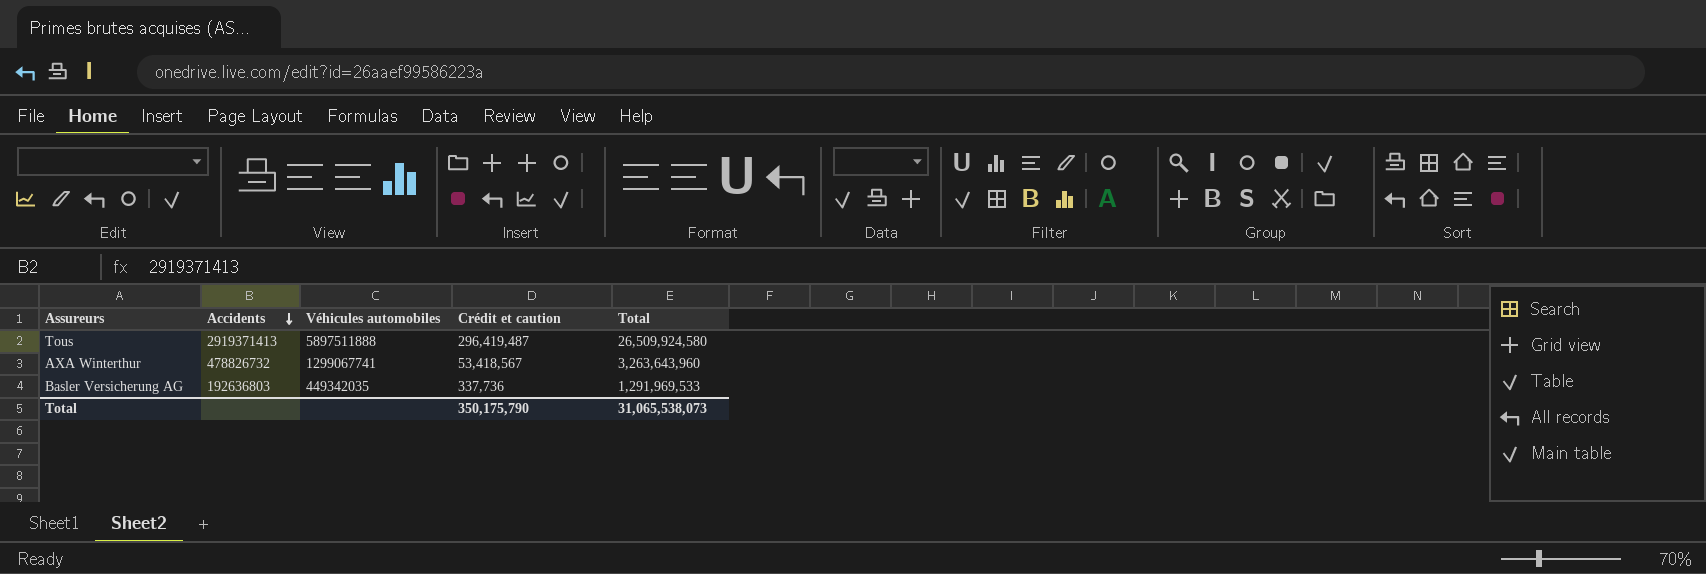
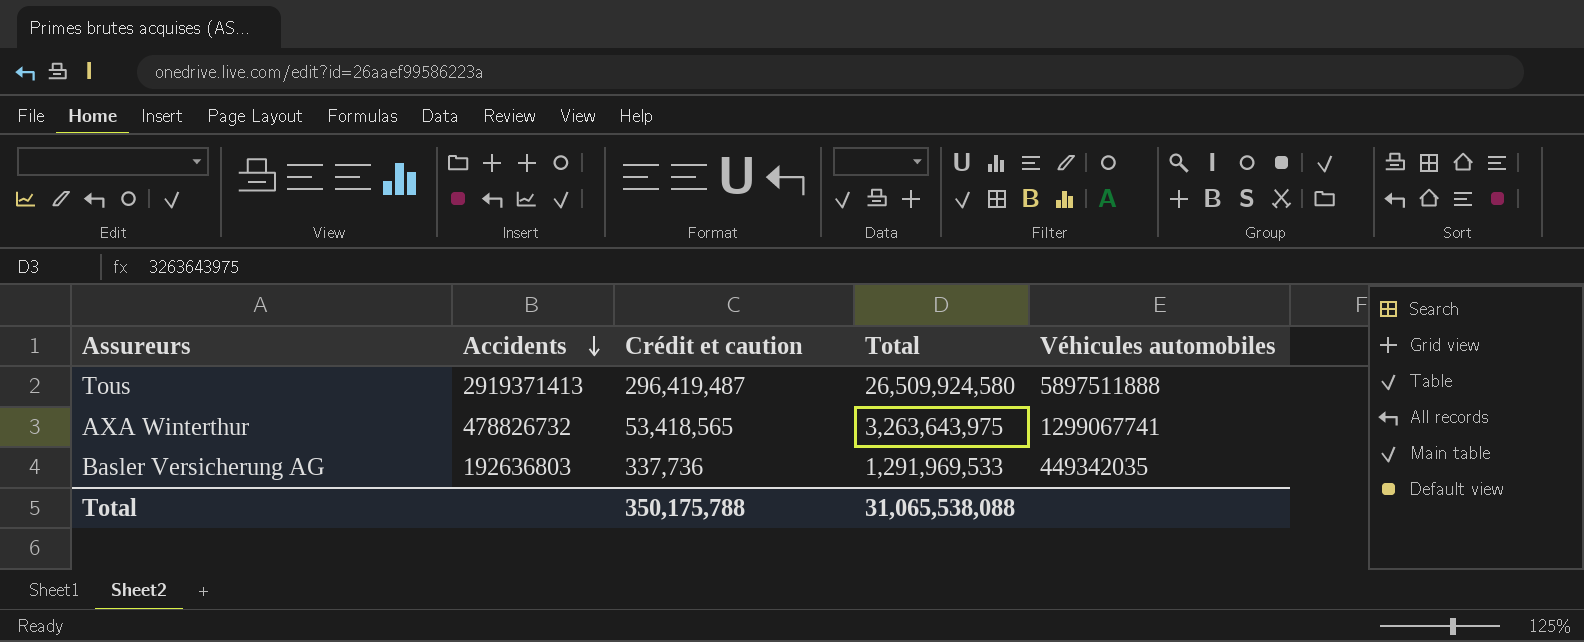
column Véhicules automobiles | position: 3 -> 5
AXA Winterthur | Crédit et caution: 53,418,567 -> 53,418,565
AXA Winterthur | Total: 3,263,643,960 -> 3,263,643,975
Total | Crédit et caution: 350,175,790 -> 350,175,788
Total | Total: 31,065,538,073 -> 31,065,538,088

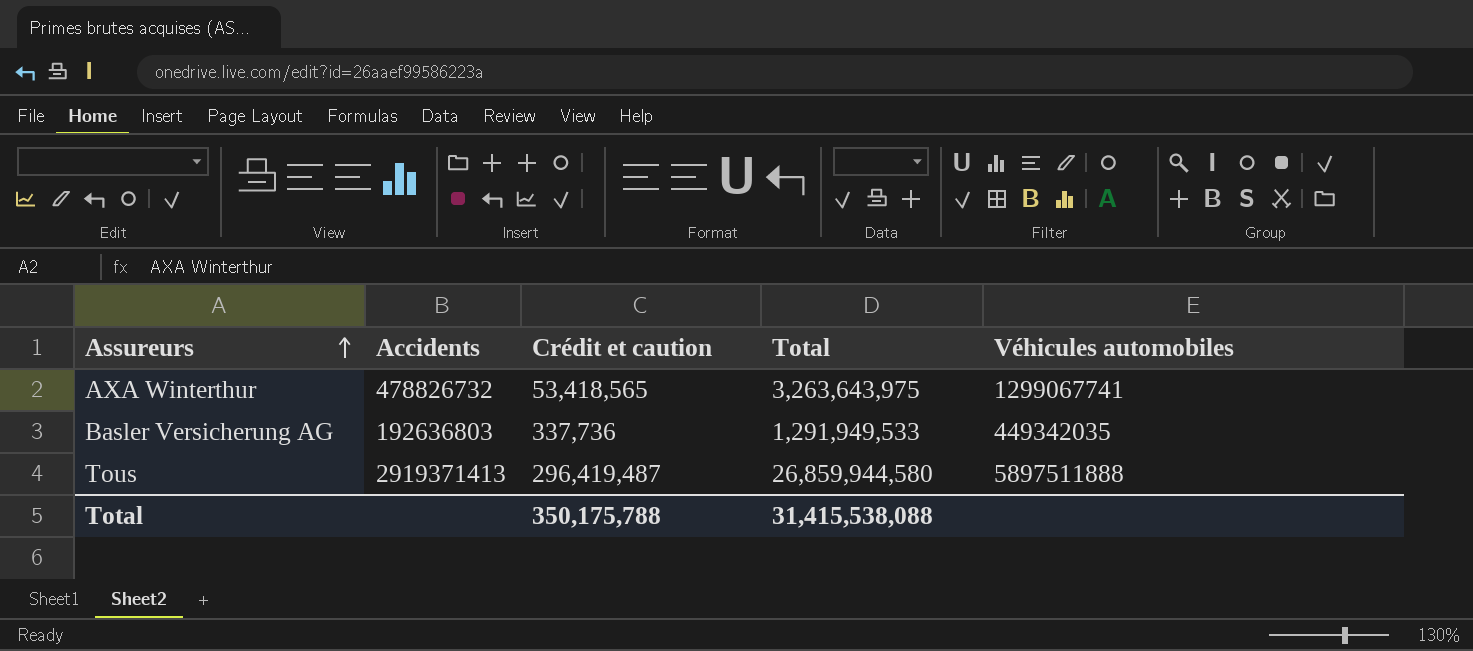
row order: Accidents descending -> Assureurs ascending
Basler Versicherung AG | Total: 1,291,969,533 -> 1,291,949,533
Tous | Total: 26,509,924,580 -> 26,859,944,580
Total | Total: 31,065,538,088 -> 31,415,538,088

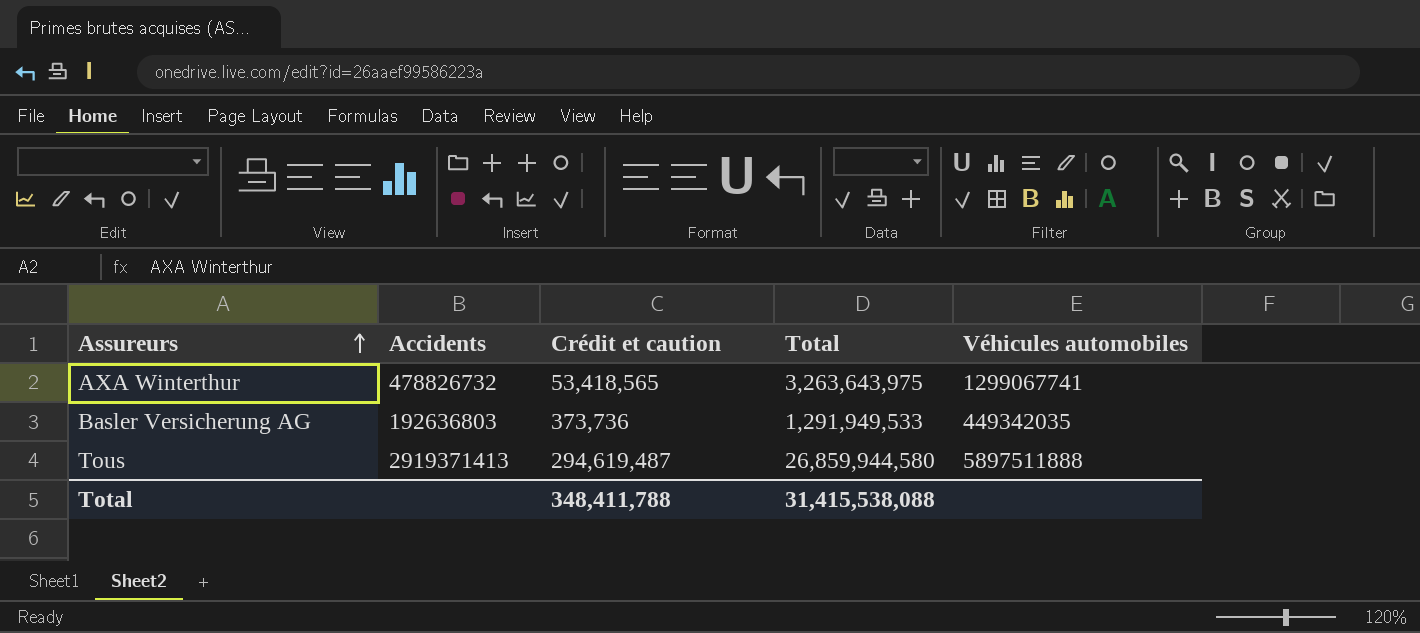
Basler Versicherung AG | Crédit et caution: 337,736 -> 373,736
Tous | Crédit et caution: 296,419,487 -> 294,619,487
Total | Crédit et caution: 350,175,788 -> 348,411,788

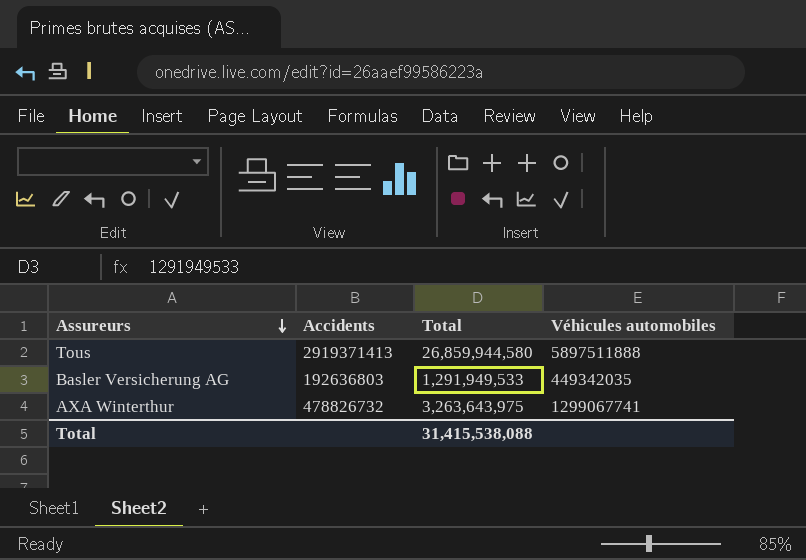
row order: Assureurs ascending -> Assureurs descending
column Crédit et caution | position: 3 -> none

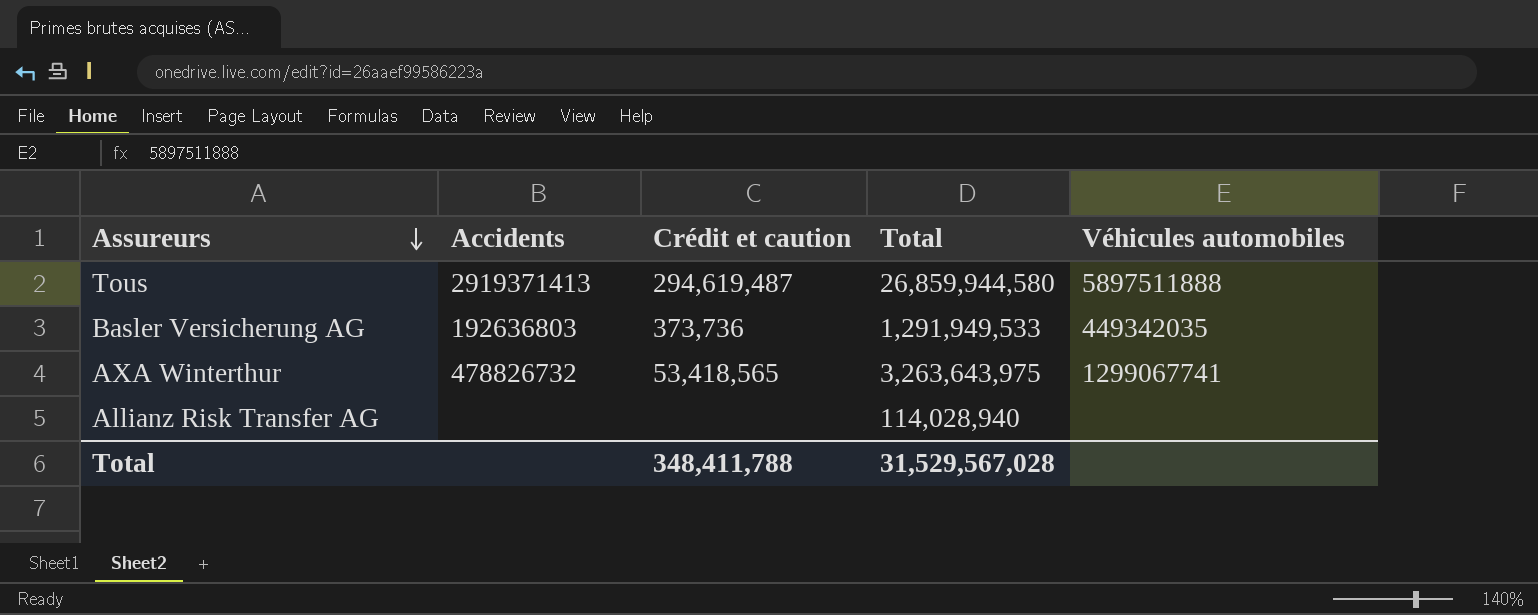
column Crédit et caution | position: none -> 3
row Allianz Risk Transfer AG: none -> none | none | 114,028,940 | none
Total | Total: 31,415,538,088 -> 31,529,567,028

